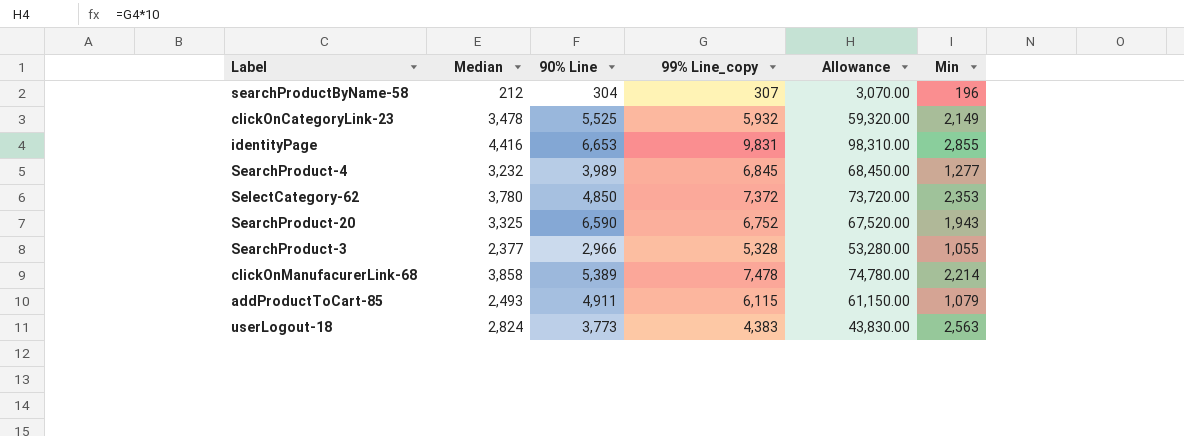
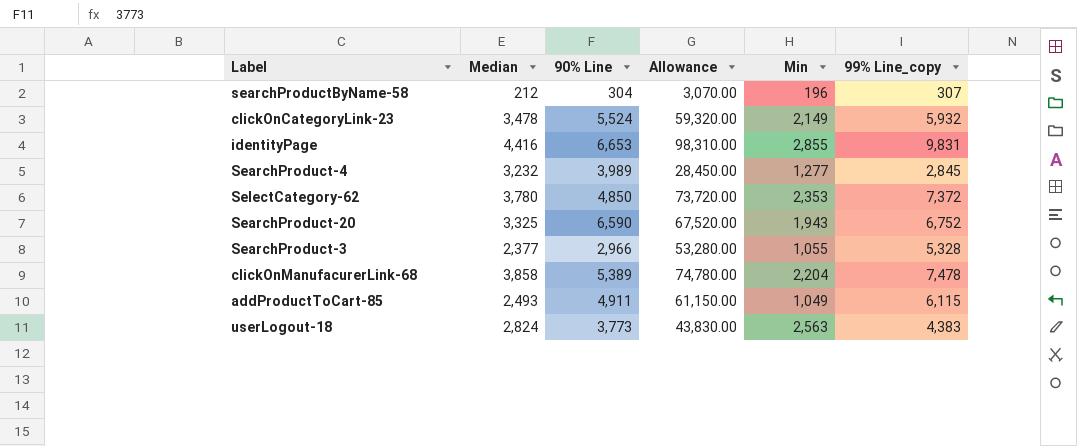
column 99% Line_copy | position: 4 -> 6
clickOnCategoryLink-23 | 90% Line: 5,525 -> 5,524
SearchProduct-4 | Allowance: 68,450.00 -> 28,450.00
SearchProduct-4 | 99% Line_copy: 6,845 -> 2,845
clickOnManufacurerLink-68 | Min: 2,214 -> 2,204
addProductToCart-85 | Min: 1,079 -> 1,049

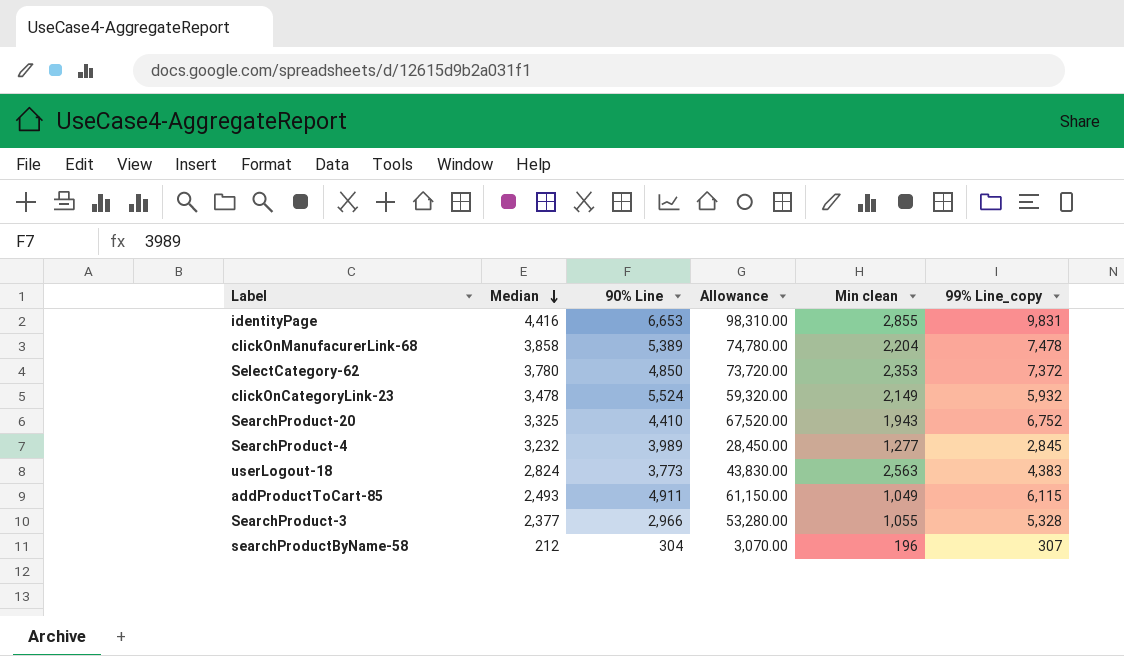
row order: none -> Median descending
column name: Min -> Min clean
SearchProduct-20 | 90% Line: 6,590 -> 4,410

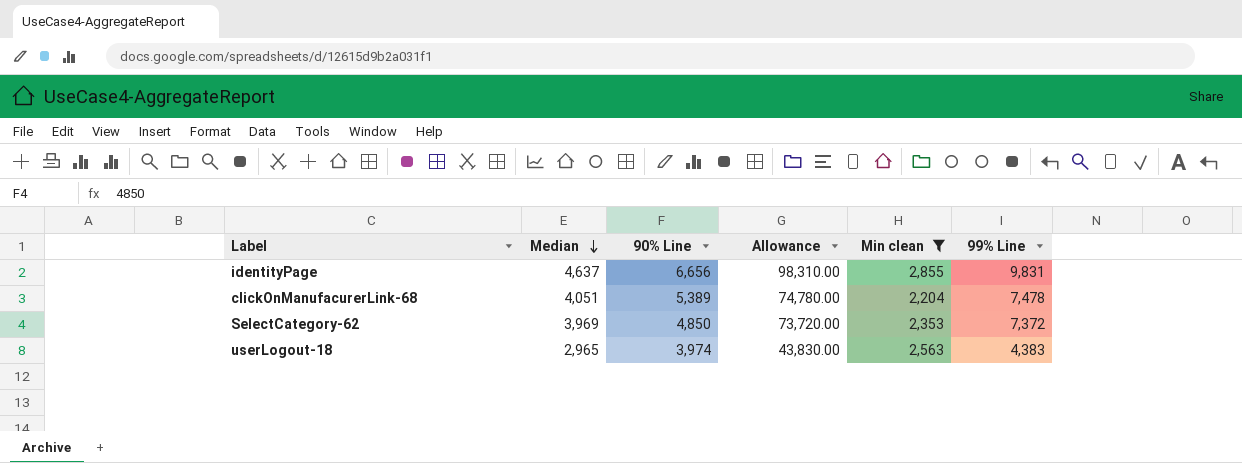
filter: none -> Min clean >= 2,204
column name: 99% Line_copy -> 99% Line
identityPage | Median: 4,416 -> 4,637
identityPage | 90% Line: 6,653 -> 6,656
clickOnManufacurerLink-68 | Median: 3,858 -> 4,051
SelectCategory-62 | Median: 3,780 -> 3,969
userLogout-18 | Median: 2,824 -> 2,965
userLogout-18 | 90% Line: 3,773 -> 3,974

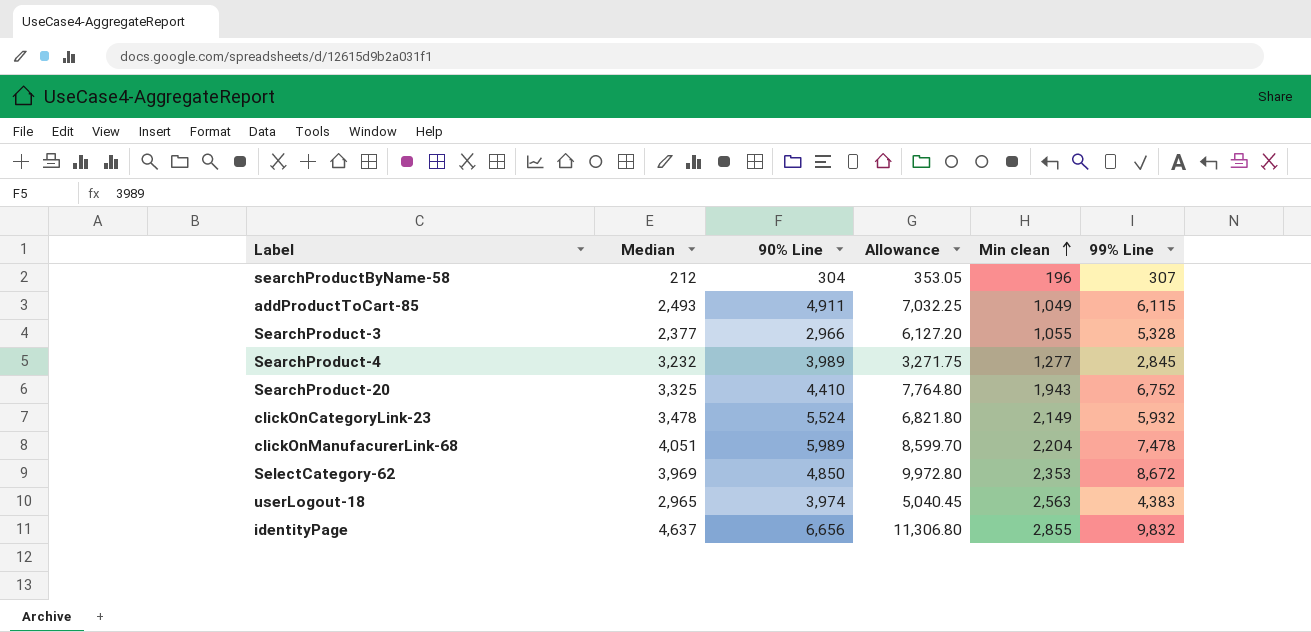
filter: Min clean >= 2,204 -> none
row order: Median descending -> Min clean ascending
column Allowance | formula: [99% Line] * 10 -> [99% Line] * 1.15
clickOnManufacurerLink-68 | 90% Line: 5,389 -> 5,989
SelectCategory-62 | 99% Line: 7,372 -> 8,672
identityPage | 99% Line: 9,831 -> 9,832

